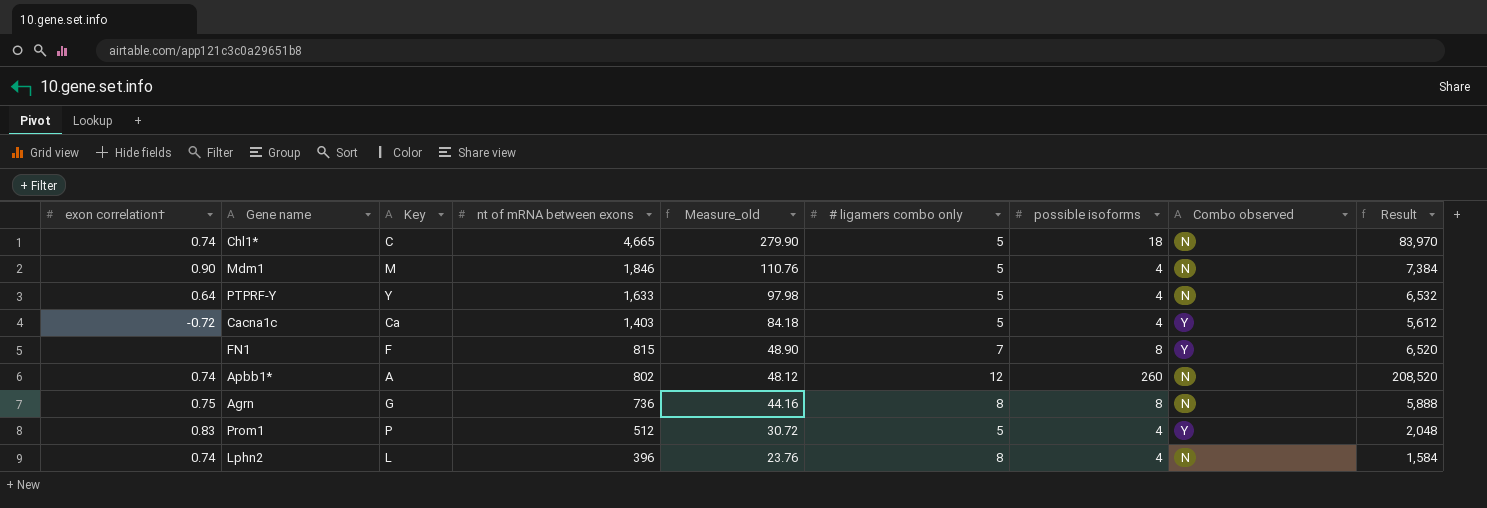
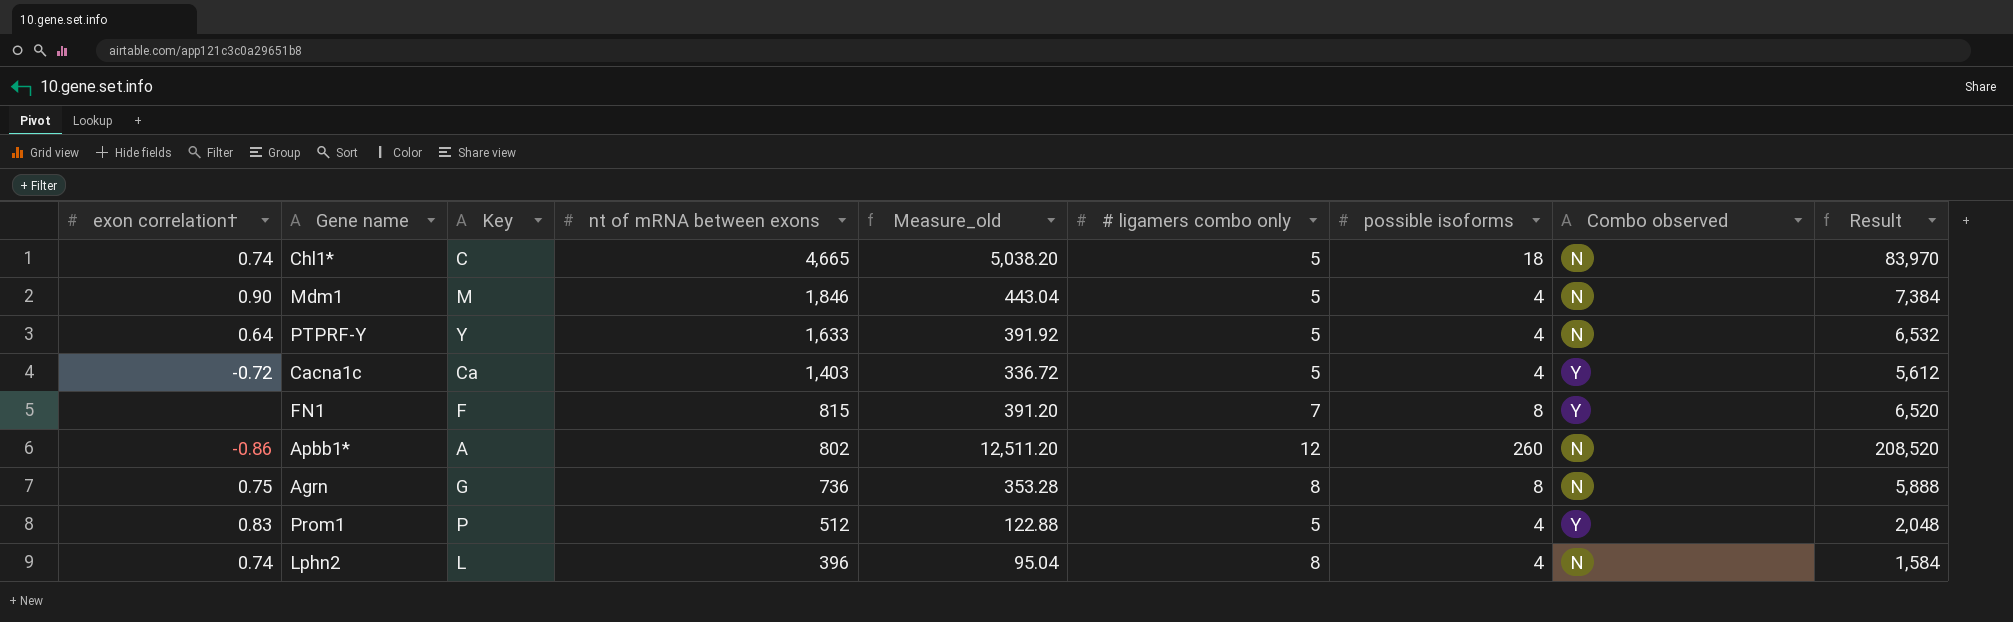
column Measure_old | formula: [nt of mRNA between exons] * 0.06 -> [Result] * 0.06
Apbb1* | exon correlation†: 0.74 -> -0.86

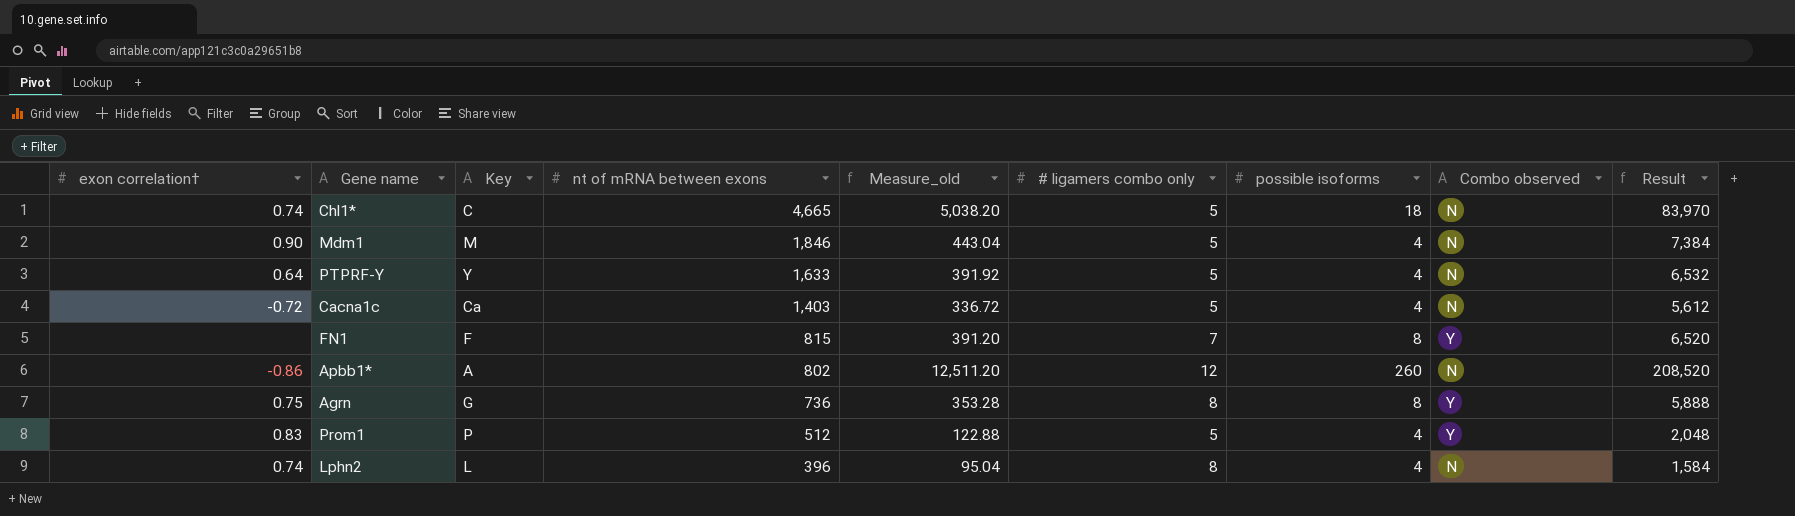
Cacna1c | Combo observed: Y -> N
Agrn | Combo observed: N -> Y

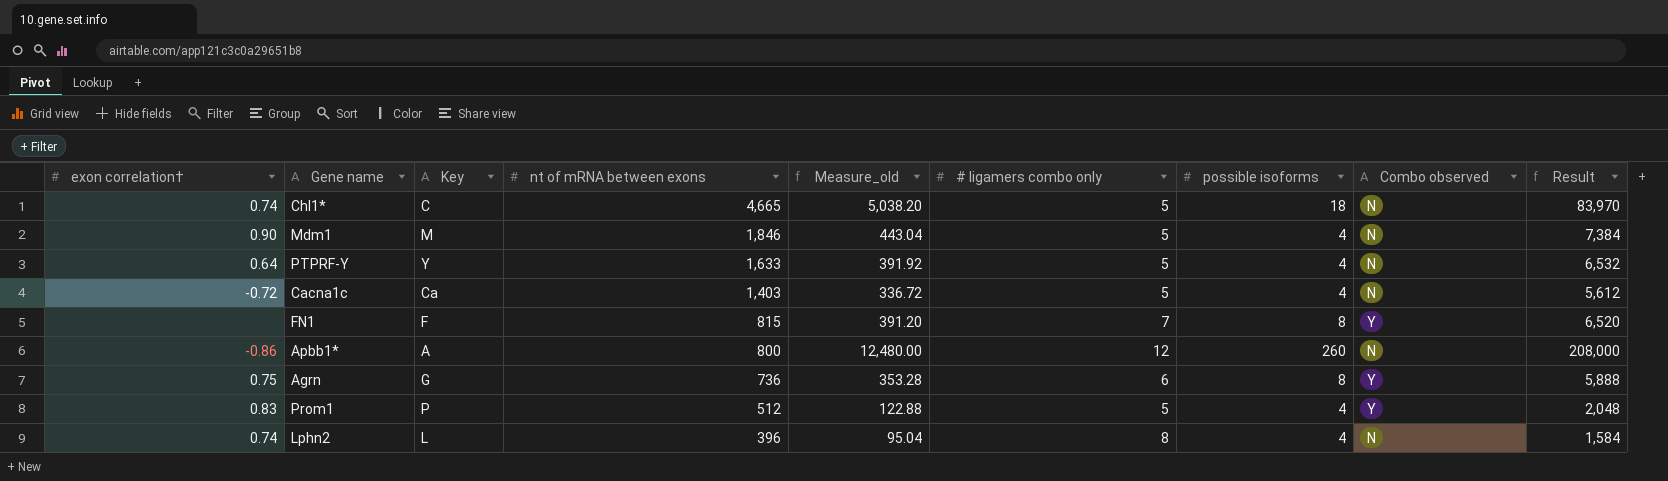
Apbb1* | nt of mRNA between exons: 802 -> 800
Apbb1* | Measure_old: 12,511.20 -> 12,480.00
Apbb1* | Result: 208,520 -> 208,000
Agrn | # ligamers combo only: 8 -> 6

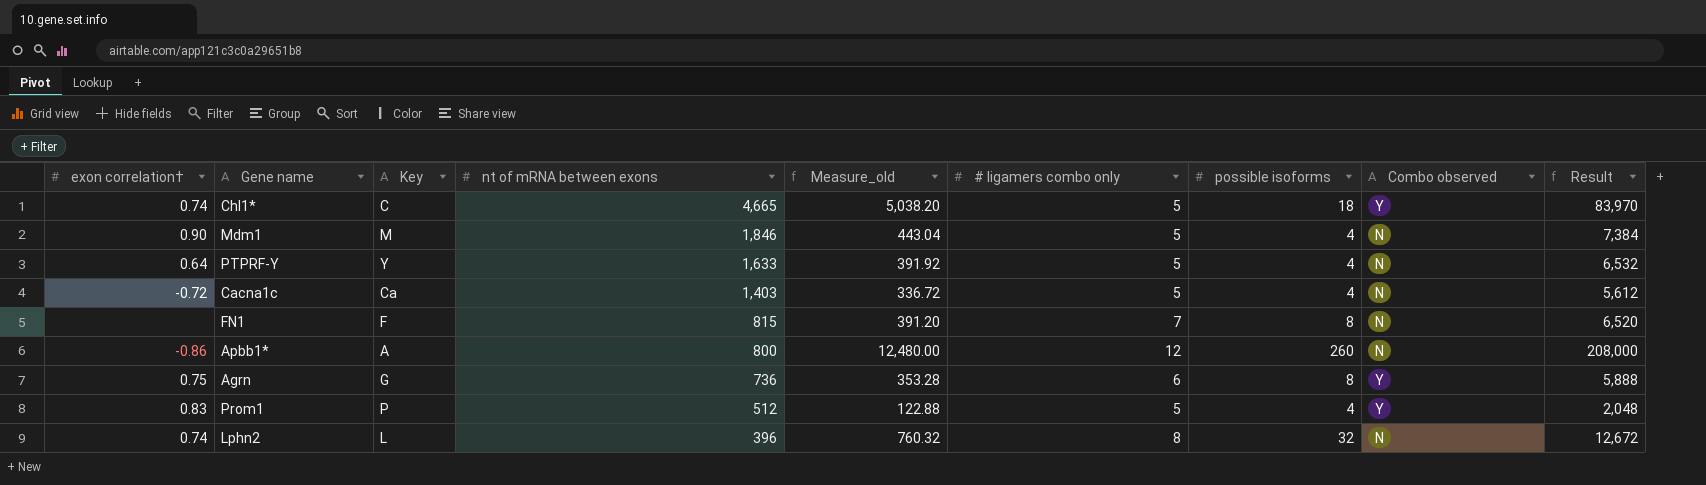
Chl1* | Combo observed: N -> Y
FN1 | Combo observed: Y -> N
Lphn2 | Measure_old: 95.04 -> 760.32
Lphn2 | possible isoforms: 4 -> 32
Lphn2 | Result: 1,584 -> 12,672

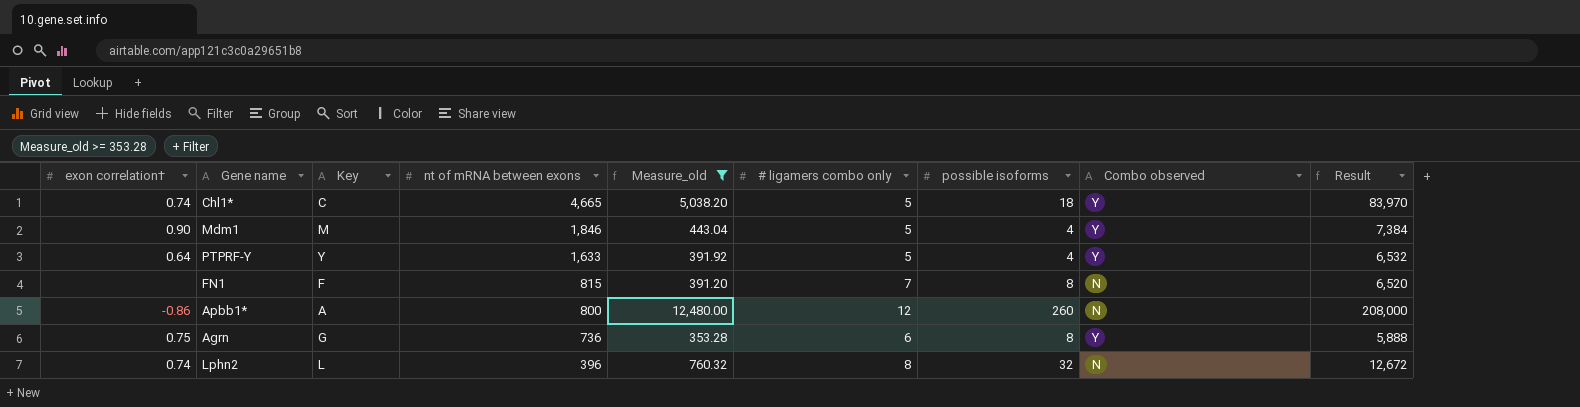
filter: none -> Measure_old >= 353.28
Mdm1 | Combo observed: N -> Y
PTPRF-Y | Combo observed: N -> Y

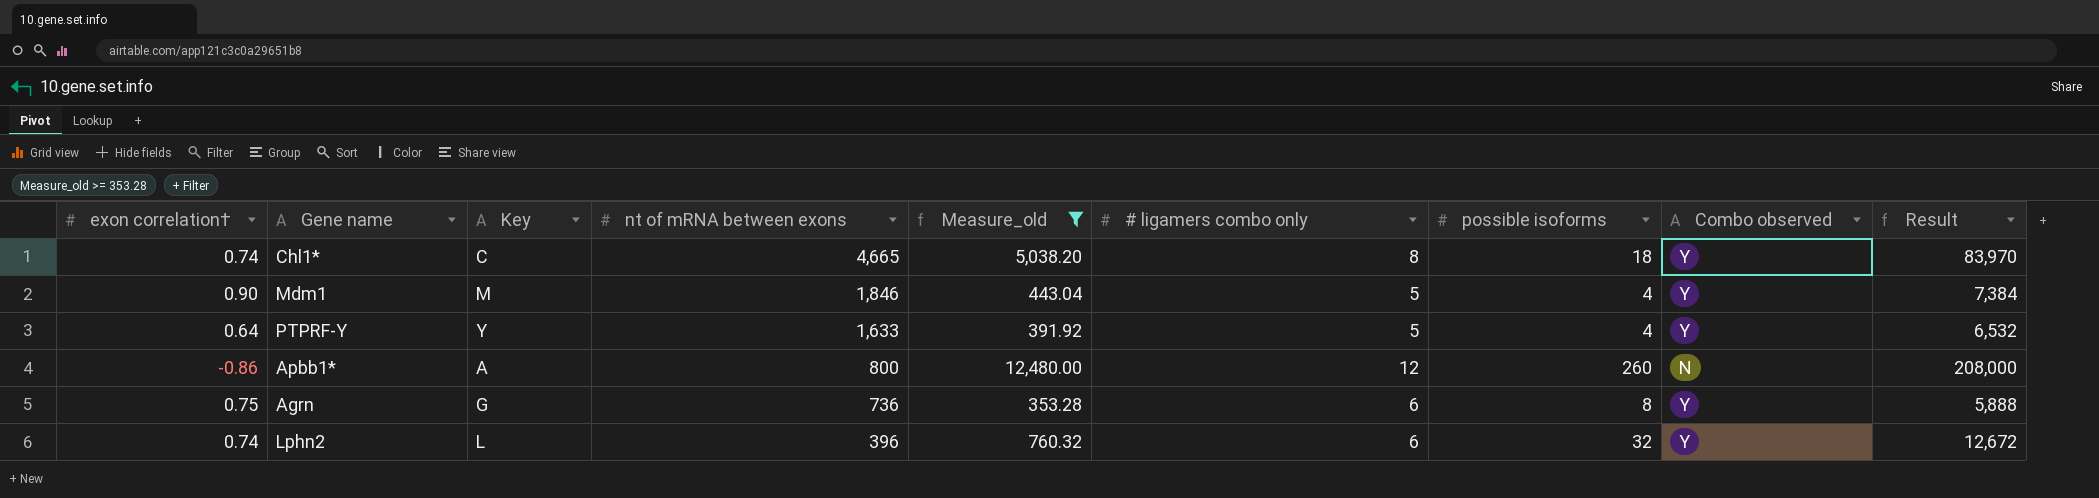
row FN1: none | F | 815 | 391.20 | 7 | 8 | N | 6,520 -> none
Chl1* | # ligamers combo only: 5 -> 8
Lphn2 | # ligamers combo only: 8 -> 6
Lphn2 | Combo observed: N -> Y

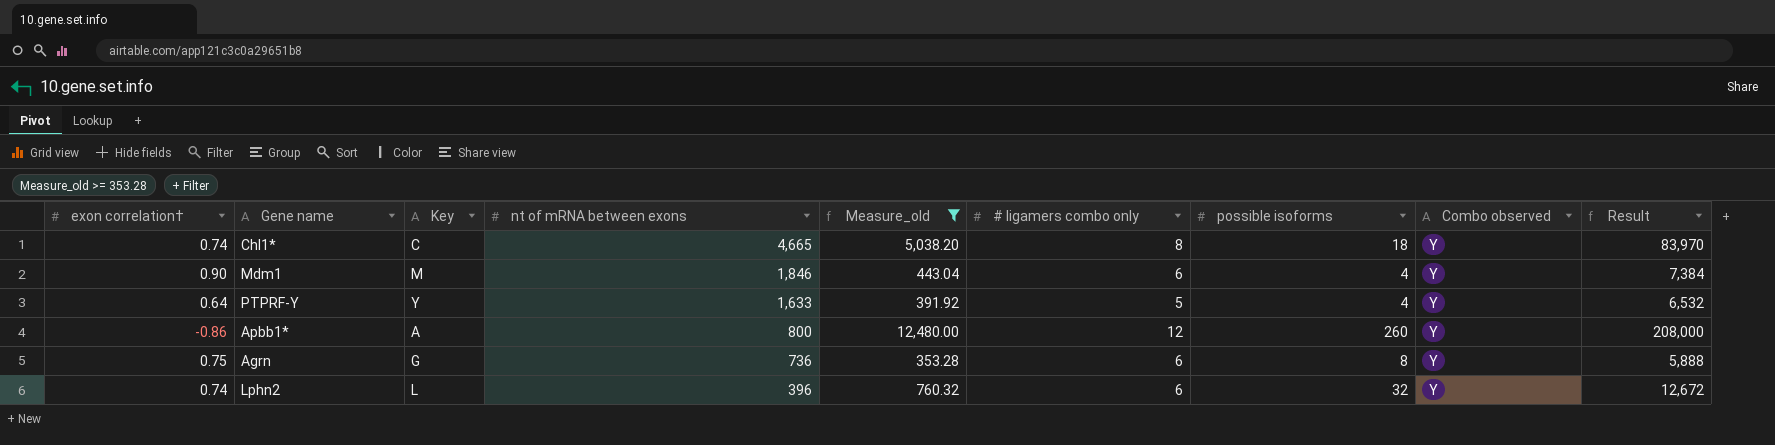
Mdm1 | # ligamers combo only: 5 -> 6
Apbb1* | Combo observed: N -> Y

